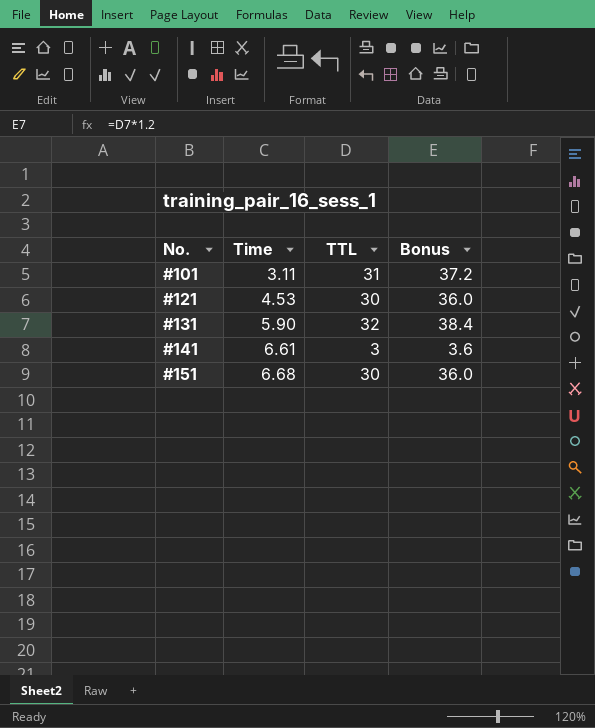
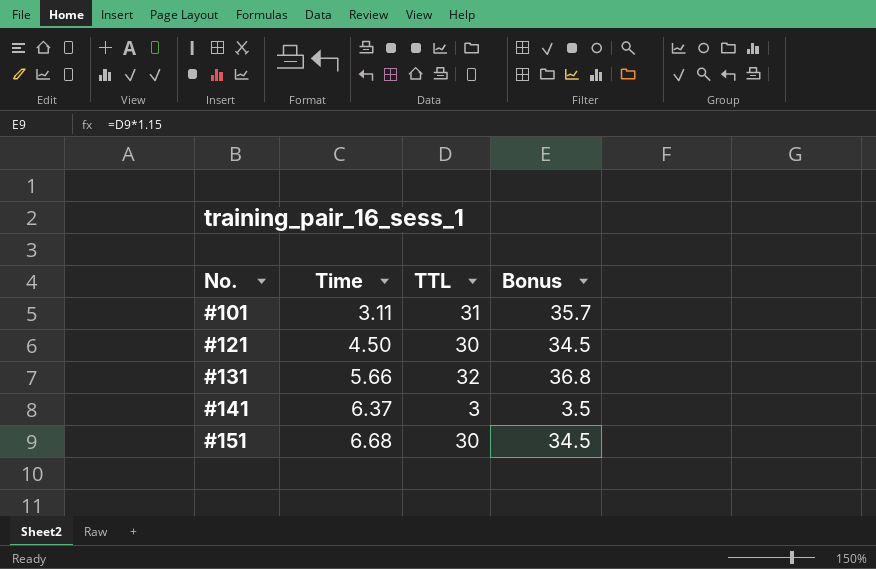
column Bonus | formula: [TTL] * 1.2 -> [TTL] * 1.15
#121 | Time: 4.53 -> 4.50
#131 | Time: 5.90 -> 5.66
#141 | Time: 6.61 -> 6.37

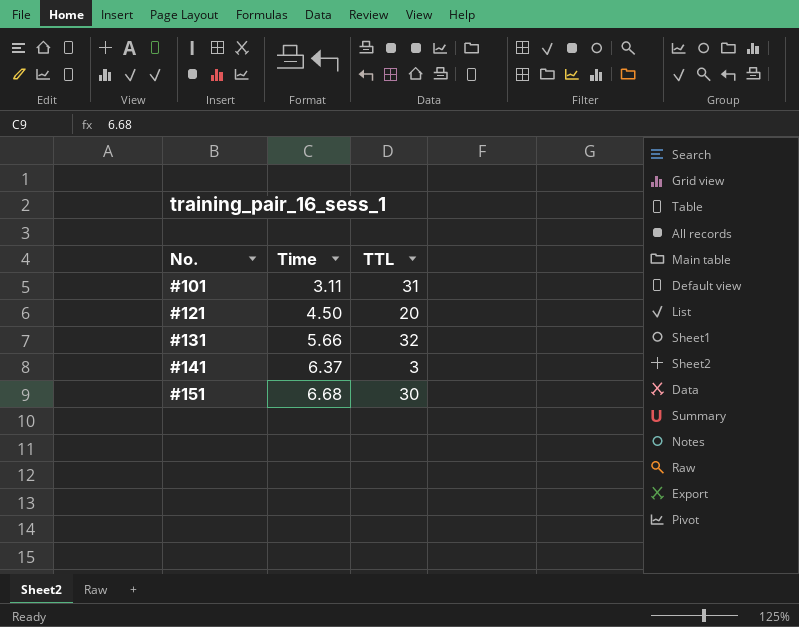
column Bonus | formula: [TTL] * 1.15 -> none
#121 | TTL: 30 -> 20

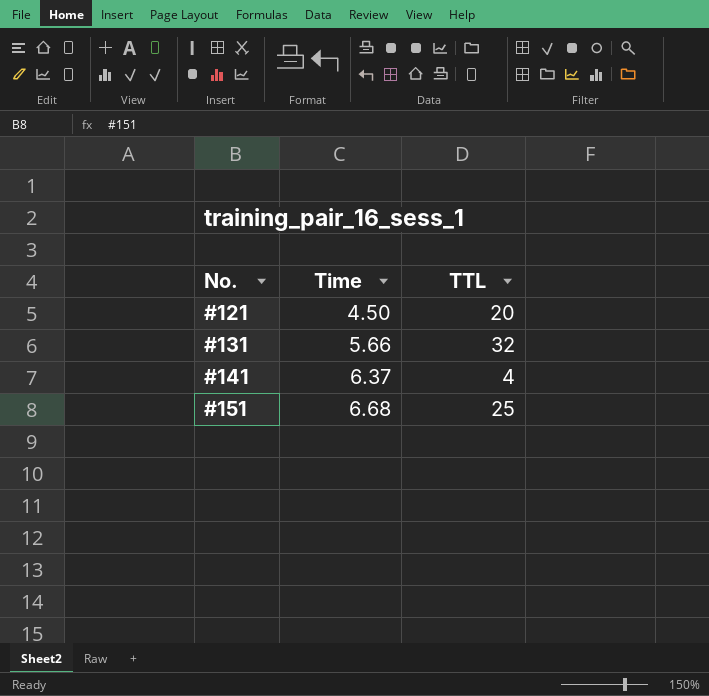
row #101: 3.11 | 31 -> none
#141 | TTL: 3 -> 4
#151 | TTL: 30 -> 25

